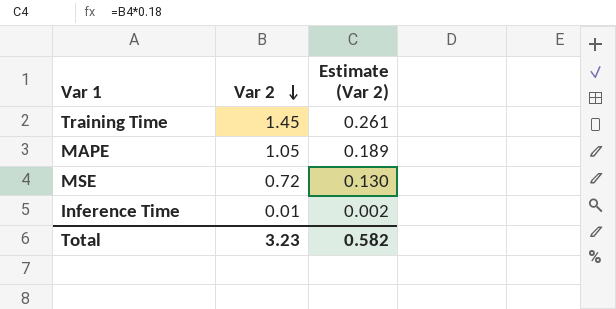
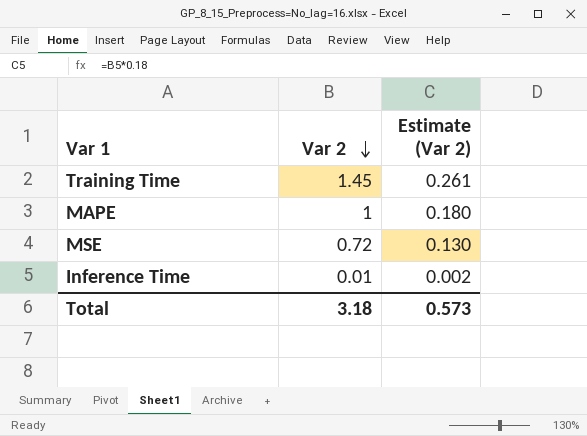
MAPE | Var 2: 1.05 -> 1
MAPE | Estimate (Var 2): 0.189 -> 0.180
Total | Var 2: 3.23 -> 3.18
Total | Estimate (Var 2): 0.582 -> 0.573

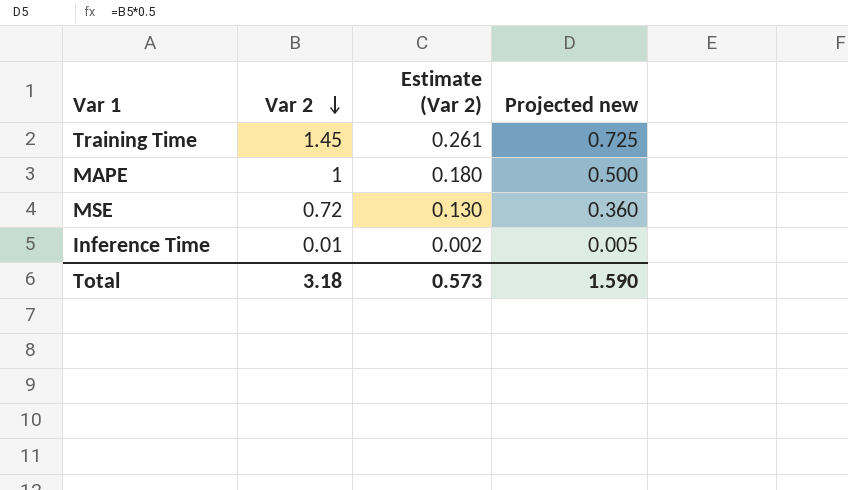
column Projected new | formula: none -> [Var 2] * 0.5

